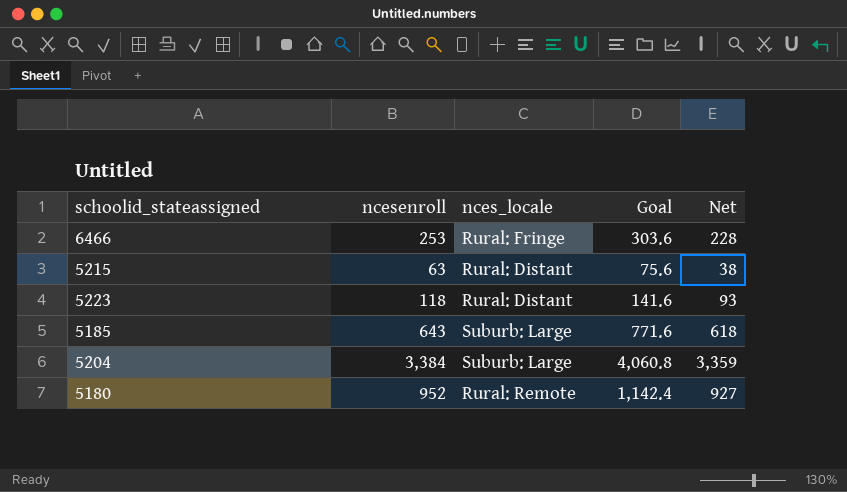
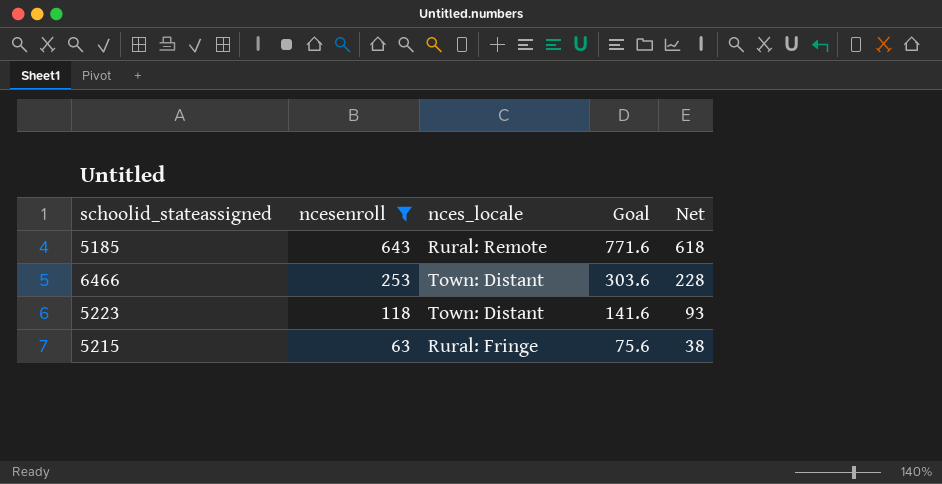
filter: none -> ncesenroll <= 643
row order: none -> ncesenroll descending
5185 | nces_locale: Suburb: Large -> Rural: Remote
6466 | nces_locale: Rural: Fringe -> Town: Distant
5223 | nces_locale: Rural: Distant -> Town: Distant
5215 | nces_locale: Rural: Distant -> Rural: Fringe

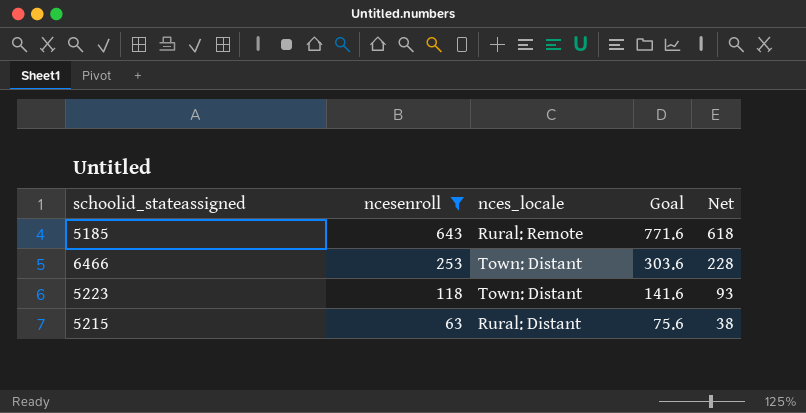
5215 | nces_locale: Rural: Fringe -> Rural: Distant

